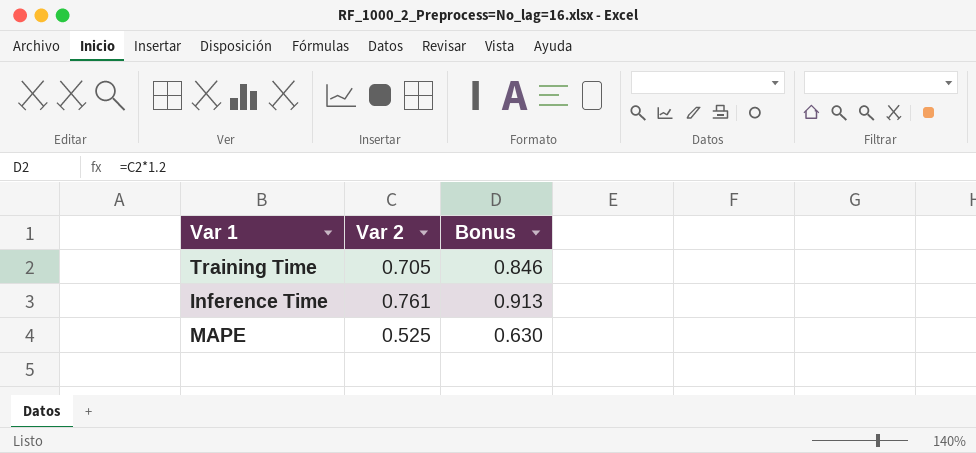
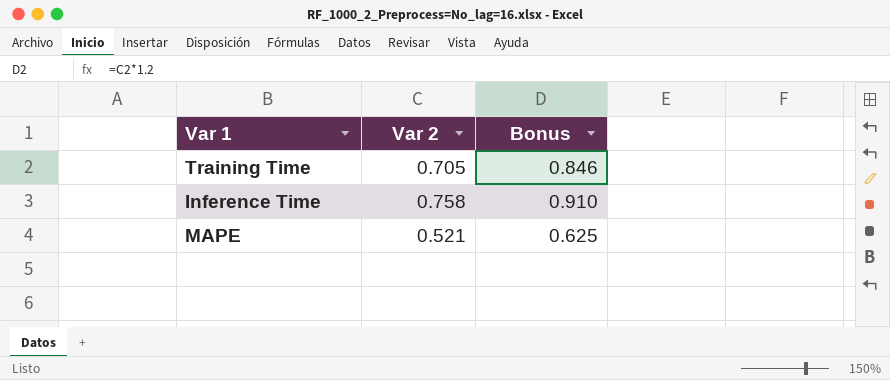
Inference Time | Var 2: 0.761 -> 0.758
Inference Time | Bonus: 0.913 -> 0.910
MAPE | Var 2: 0.525 -> 0.521
MAPE | Bonus: 0.630 -> 0.625

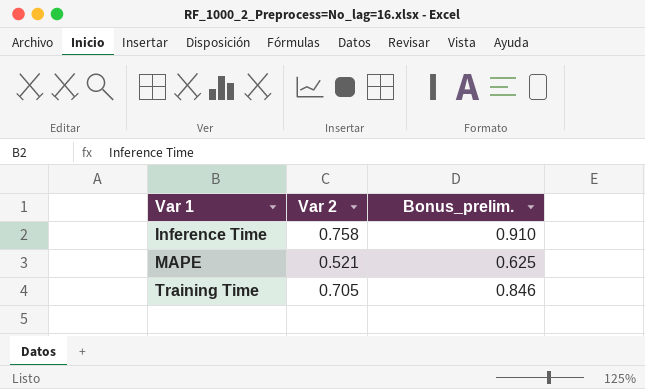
row order: none -> Var 1 ascending
column name: Bonus -> Bonus_prelim.

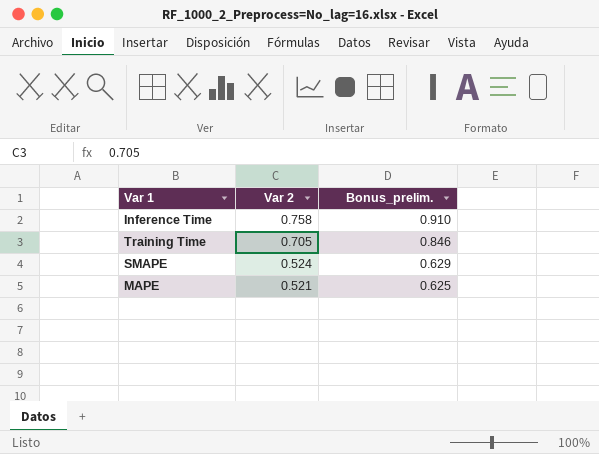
row order: Var 1 ascending -> Var 2 descending
row SMAPE: none -> 0.524 | 0.629

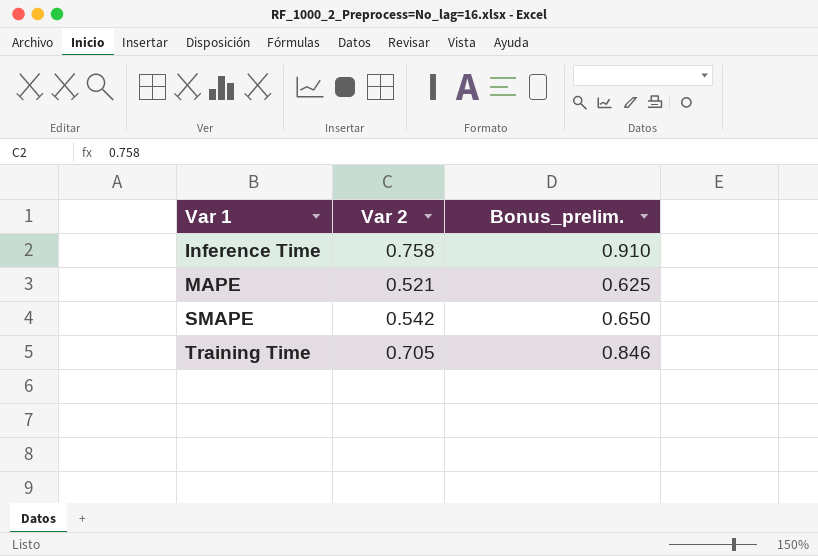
row order: Var 2 descending -> Var 1 ascending
SMAPE | Var 2: 0.524 -> 0.542
SMAPE | Bonus_prelim.: 0.629 -> 0.650

